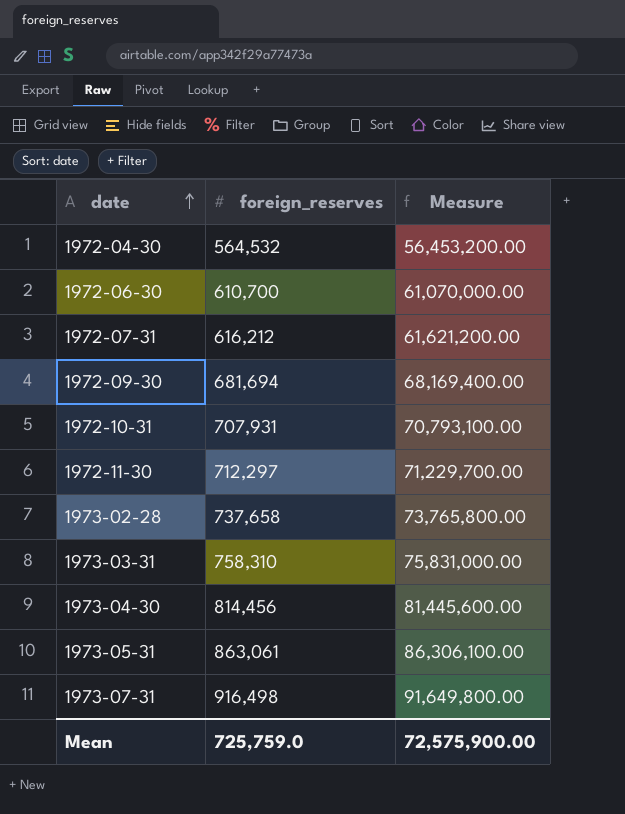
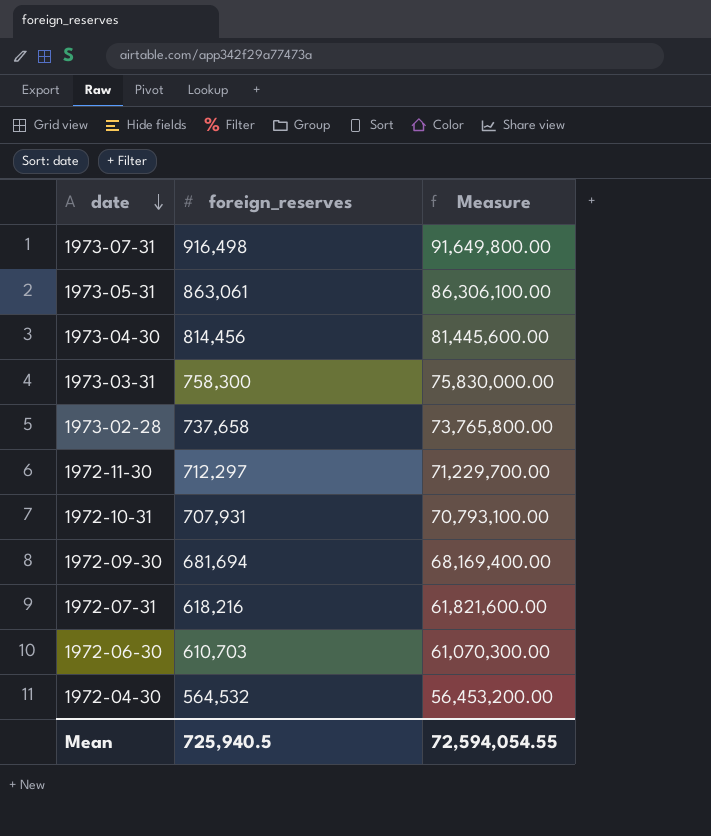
row order: date ascending -> date descending
1973-03-31 | foreign_reserves: 758,310 -> 758,300
1973-03-31 | Measure: 75,831,000.00 -> 75,830,000.00
1972-07-31 | foreign_reserves: 616,212 -> 618,216
1972-07-31 | Measure: 61,621,200.00 -> 61,821,600.00
1972-06-30 | foreign_reserves: 610,700 -> 610,703
1972-06-30 | Measure: 61,070,000.00 -> 61,070,300.00
Mean | foreign_reserves: 725,759.0 -> 725,940.5
Mean | Measure: 72,575,900.00 -> 72,594,054.55

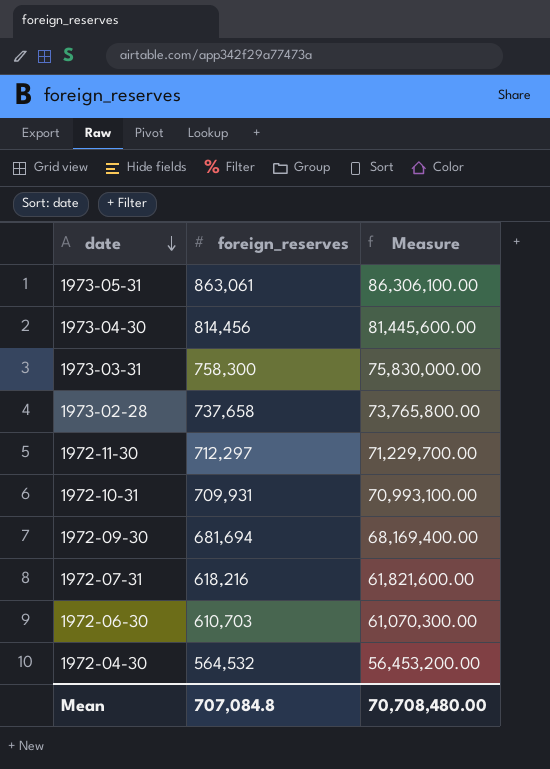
row 1973-07-31: 916,498 | 91,649,800.00 -> none
1972-10-31 | foreign_reserves: 707,931 -> 709,931
1972-10-31 | Measure: 70,793,100.00 -> 70,993,100.00
Mean | foreign_reserves: 725,940.5 -> 707,084.8
Mean | Measure: 72,594,054.55 -> 70,708,480.00

